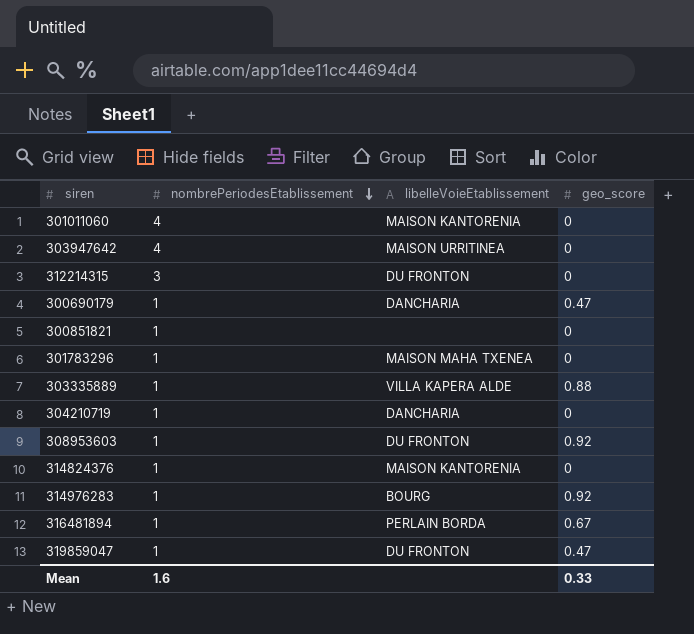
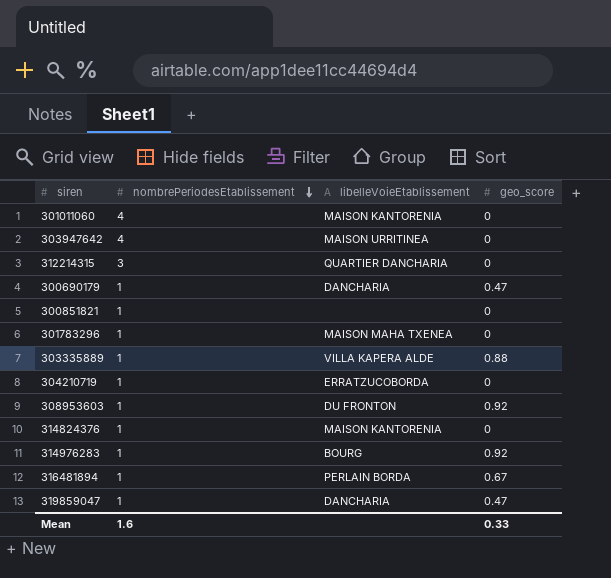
312214315 | libelleVoieEtablissement: DU FRONTON -> QUARTIER DANCHARIA
304210719 | libelleVoieEtablissement: DANCHARIA -> ERRATZUCOBORDA
319859047 | libelleVoieEtablissement: DU FRONTON -> DANCHARIA

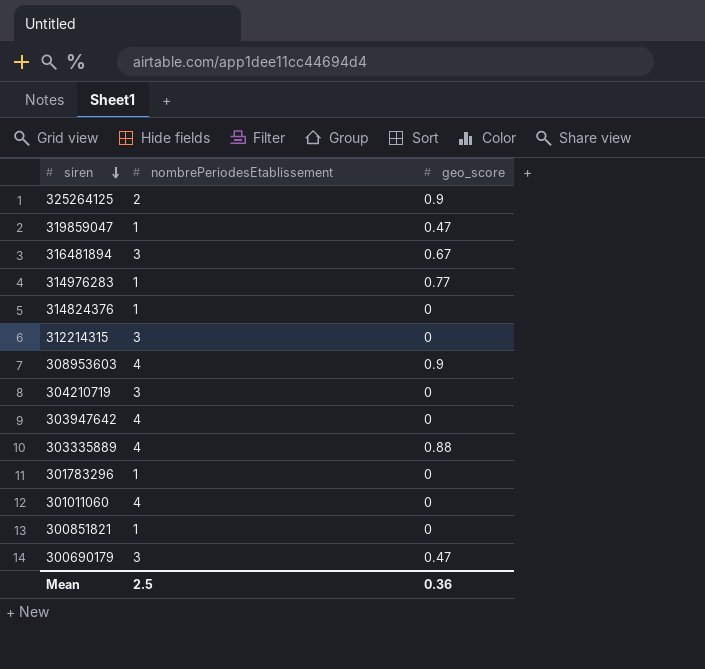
row order: nombrePeriodesEtablissement descending -> siren descending
column libelleVoieEtablissement | position: 3 -> none
row 325264125: none -> 2 | 0.9
316481894 | nombrePeriodesEtablissement: 1 -> 3
314976283 | geo_score: 0.92 -> 0.77
308953603 | nombrePeriodesEtablissement: 1 -> 4
308953603 | geo_score: 0.92 -> 0.9
304210719 | nombrePeriodesEtablissement: 1 -> 3
303335889 | nombrePeriodesEtablissement: 1 -> 4
300690179 | nombrePeriodesEtablissement: 1 -> 3
Mean | nombrePeriodesEtablissement: 1.6 -> 2.5
Mean | geo_score: 0.33 -> 0.36

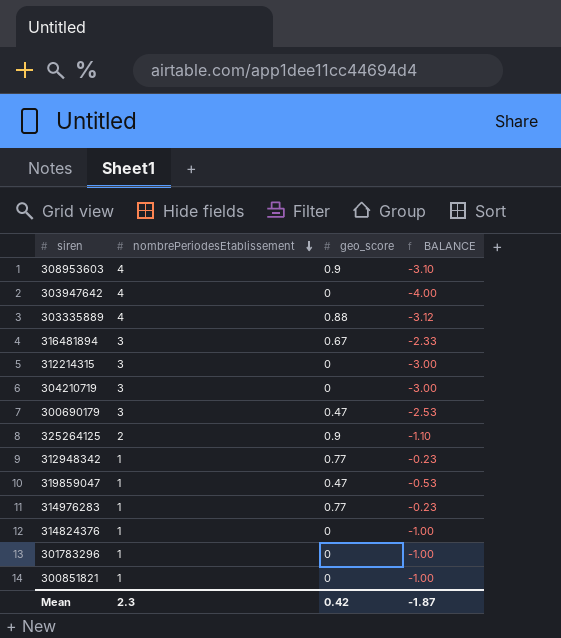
row order: siren descending -> nombrePeriodesEtablissement descending
column BALANCE | formula: none -> [geo_score] - [nombrePeriodesEtablissement]
row 301011060: 4 | 0 -> none
row 312948342: none -> 1 | 0.77 | -0.23
Mean | nombrePeriodesEtablissement: 2.5 -> 2.3
Mean | geo_score: 0.36 -> 0.42

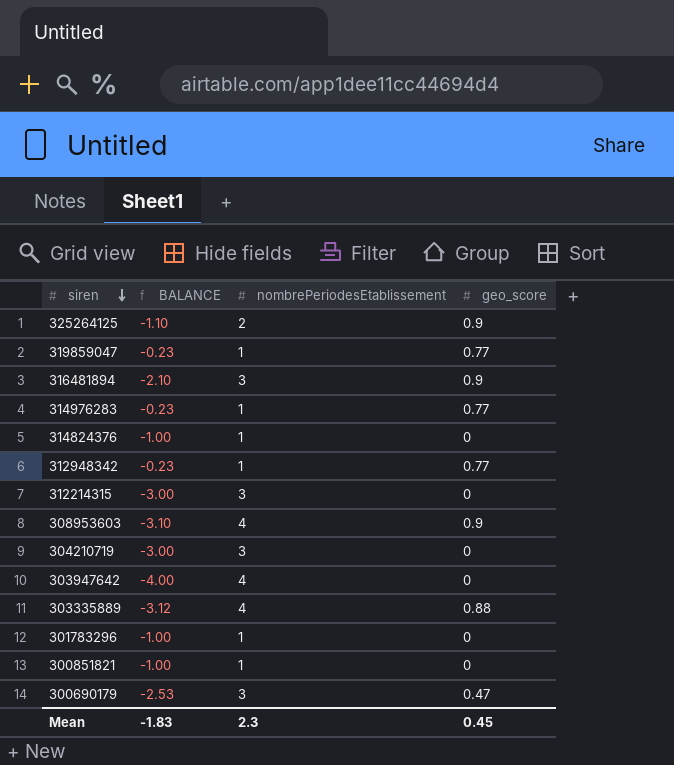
row order: nombrePeriodesEtablissement descending -> siren descending
column BALANCE | position: 4 -> 2
319859047 | BALANCE: -0.53 -> -0.23
319859047 | geo_score: 0.47 -> 0.77
316481894 | BALANCE: -2.33 -> -2.10
316481894 | geo_score: 0.67 -> 0.9
Mean | BALANCE: -1.87 -> -1.83
Mean | geo_score: 0.42 -> 0.45

